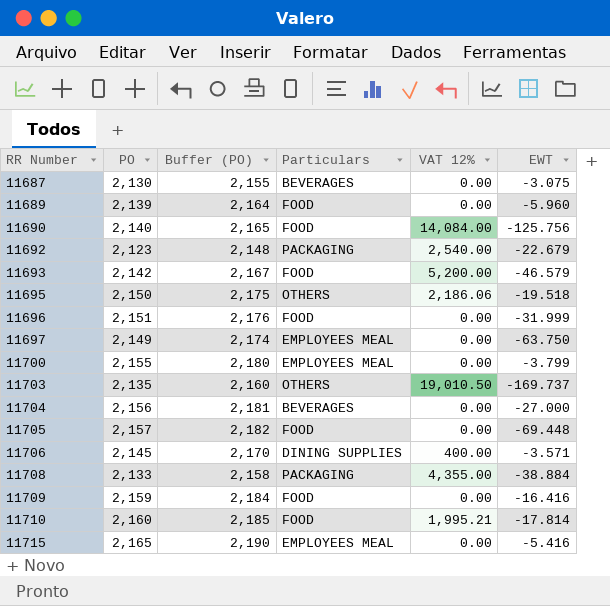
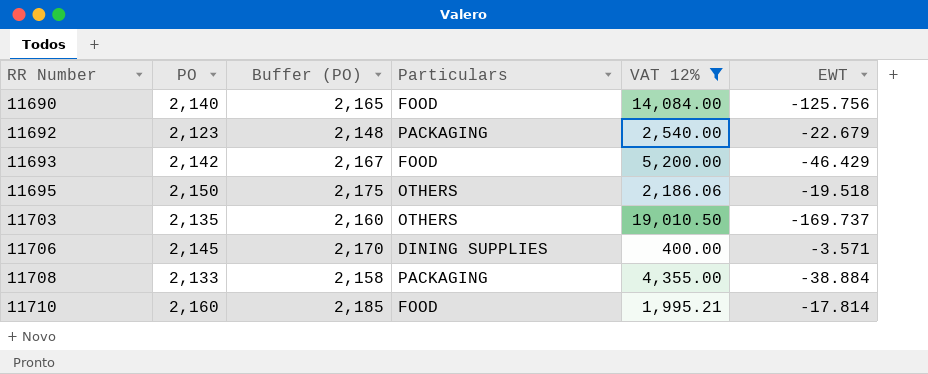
filter: none -> VAT 12% != 0.00
11693 | EWT: -46.579 -> -46.429

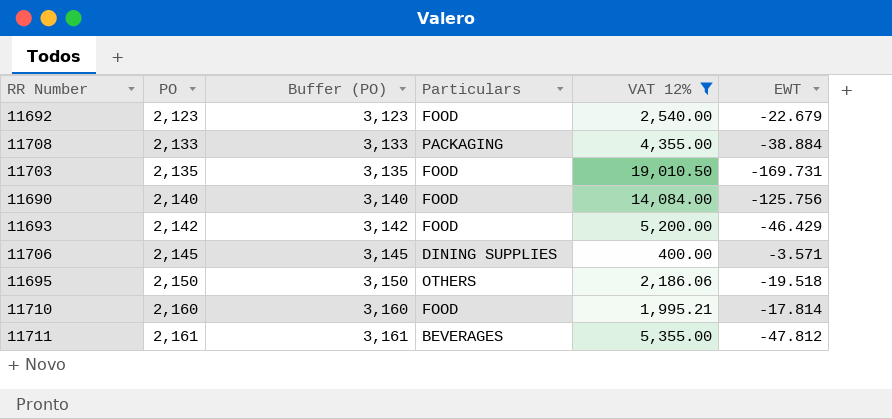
row order: RR Number ascending -> PO ascending
column Buffer (PO) | formula: [PO] + 25 -> [PO] + 1000
11692 | Particulars: PACKAGING -> FOOD
11703 | Particulars: OTHERS -> FOOD
11703 | EWT: -169.737 -> -169.731
row 11711: none -> 2,161 | 3,161 | BEVERAGES | 5,355.00 | -47.812

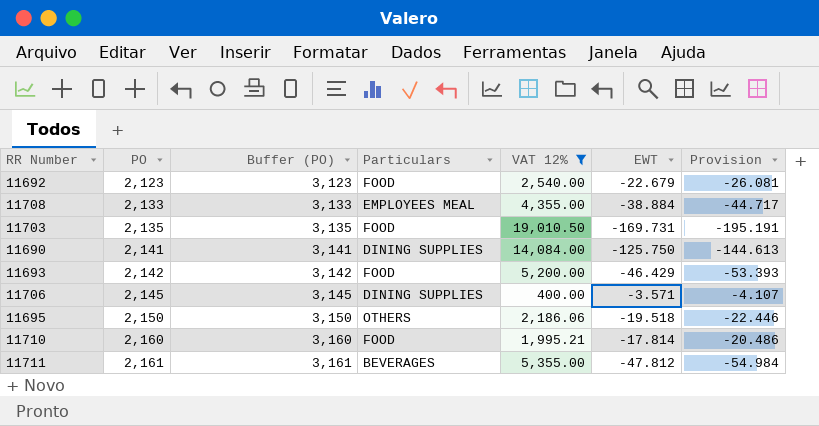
column Provision | formula: none -> [EWT] * 1.15
11708 | Particulars: PACKAGING -> EMPLOYEES MEAL
11690 | PO: 2,140 -> 2,141
11690 | Buffer (PO): 3,140 -> 3,141
11690 | Particulars: FOOD -> DINING SUPPLIES
11690 | EWT: -125.756 -> -125.750

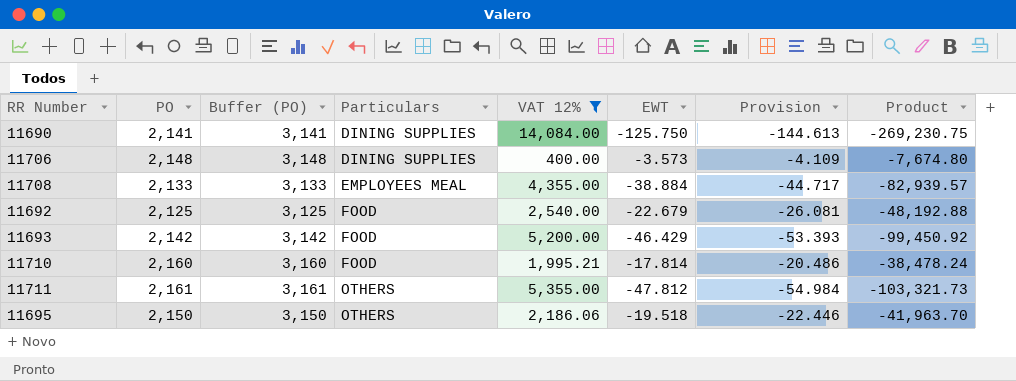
row order: PO ascending -> Particulars ascending
column Product | formula: none -> [PO] * [EWT]
row 11703: 2,135 | 3,135 | FOOD | 19,010.50 | -169.731 | -195.191 -> none
11706 | PO: 2,145 -> 2,148
11706 | Buffer (PO): 3,145 -> 3,148
11706 | EWT: -3.571 -> -3.573
11706 | Provision: -4.107 -> -4.109
11692 | PO: 2,123 -> 2,125
11692 | Buffer (PO): 3,123 -> 3,125
11711 | Particulars: BEVERAGES -> OTHERS

